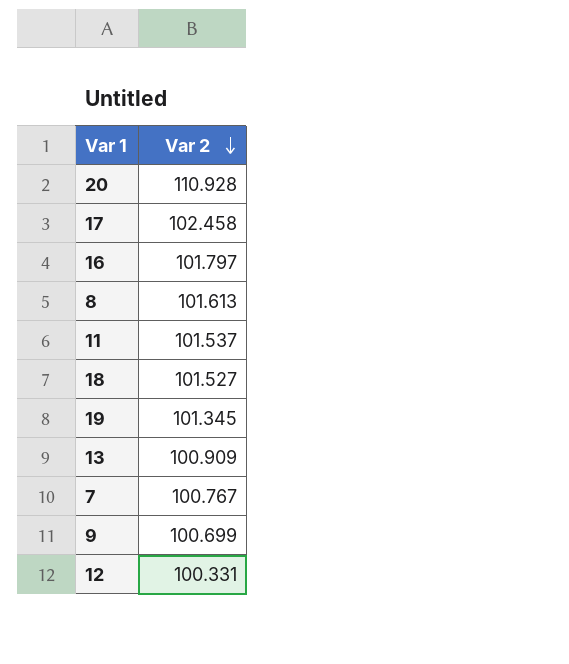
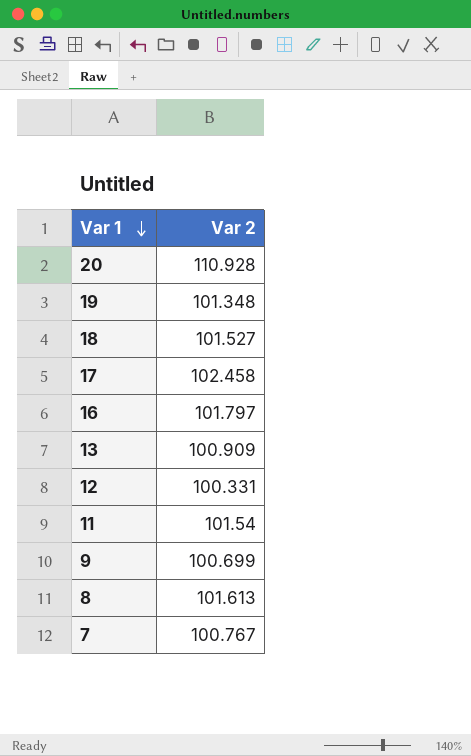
row order: Var 2 descending -> Var 1 descending
19 | Var 2: 101.345 -> 101.348
11 | Var 2: 101.537 -> 101.54

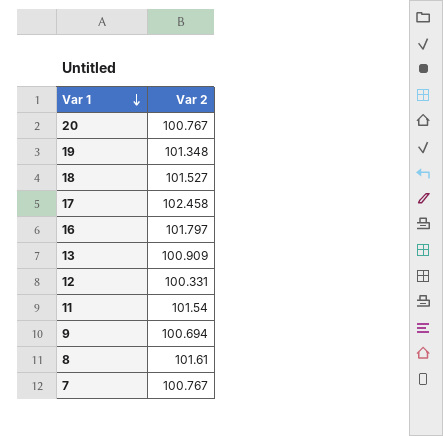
20 | Var 2: 110.928 -> 100.767
9 | Var 2: 100.699 -> 100.694
8 | Var 2: 101.613 -> 101.61

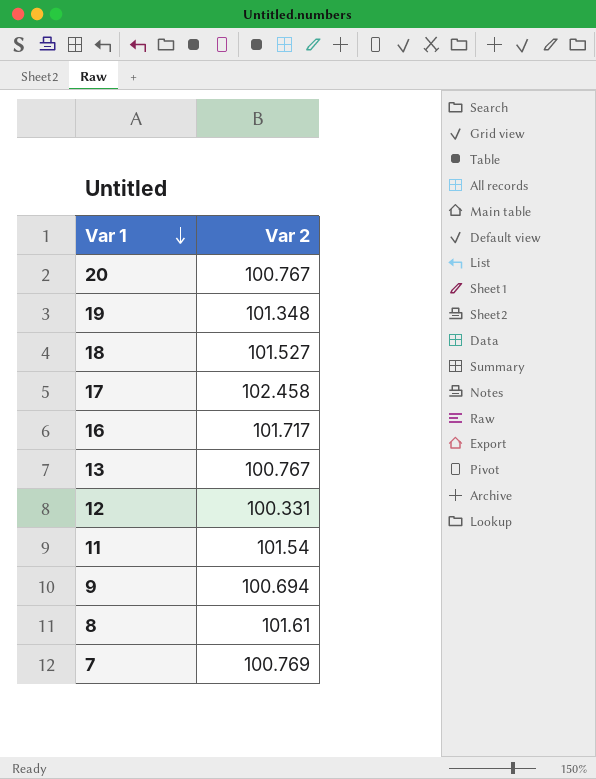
16 | Var 2: 101.797 -> 101.717
13 | Var 2: 100.909 -> 100.767
7 | Var 2: 100.767 -> 100.769

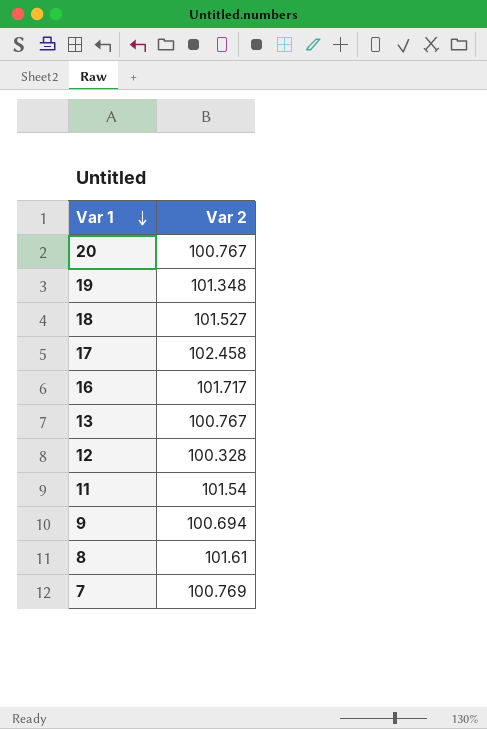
12 | Var 2: 100.331 -> 100.328

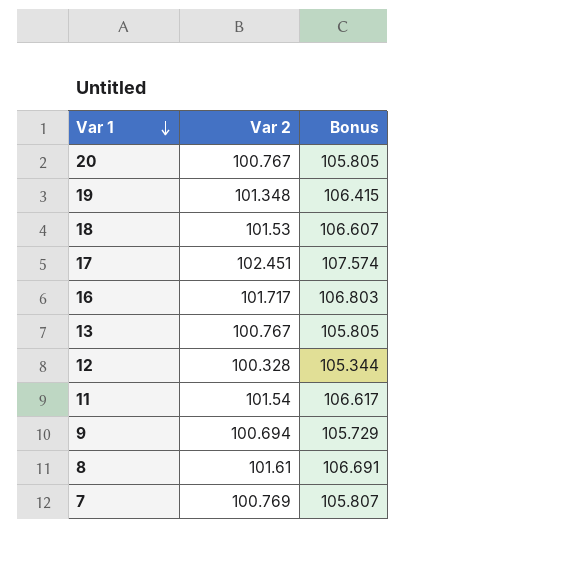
column Bonus | formula: none -> [Var 2] * 1.05
18 | Var 2: 101.527 -> 101.53
17 | Var 2: 102.458 -> 102.451

